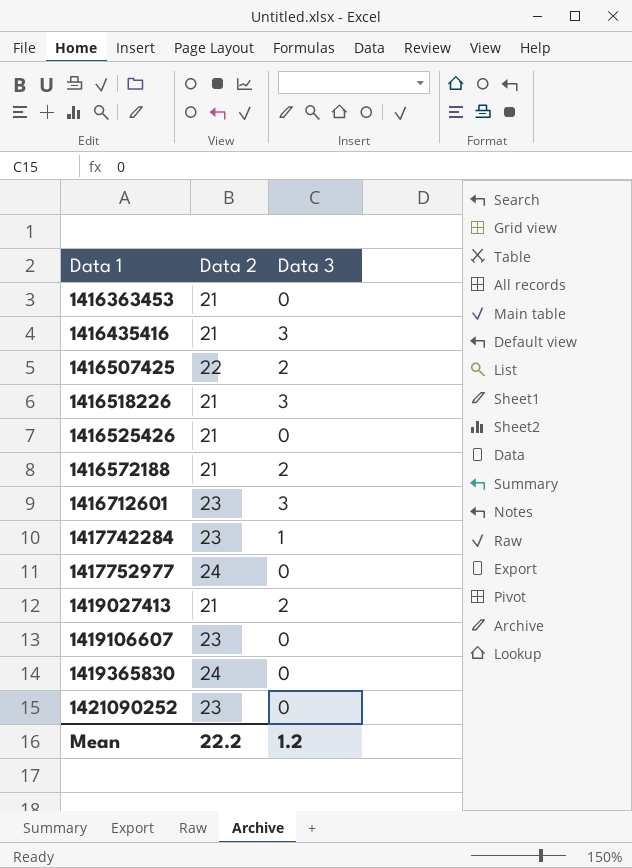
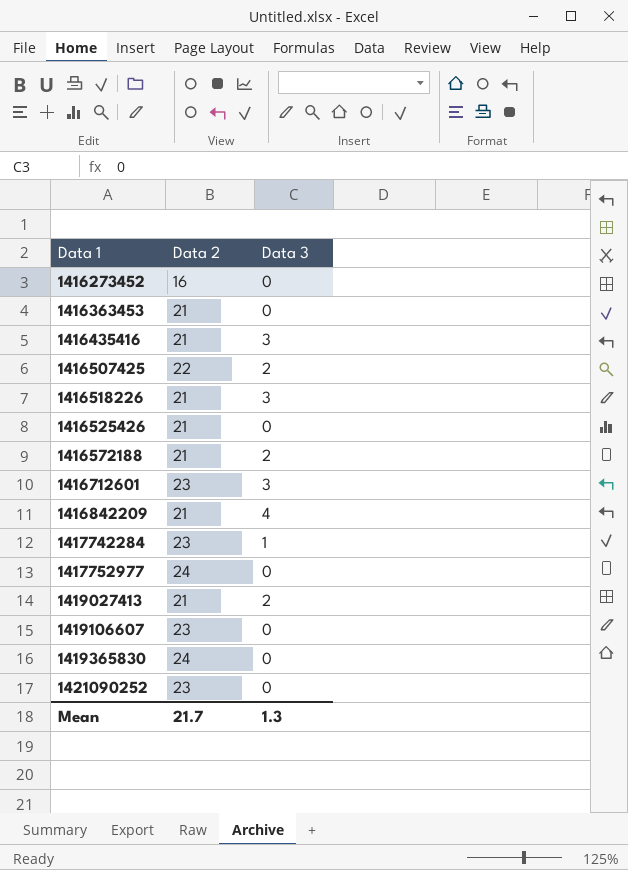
row 1416273452: none -> 16 | 0
row 1416842209: none -> 21 | 4
Mean | Data 2: 22.2 -> 21.7
Mean | Data 3: 1.2 -> 1.3

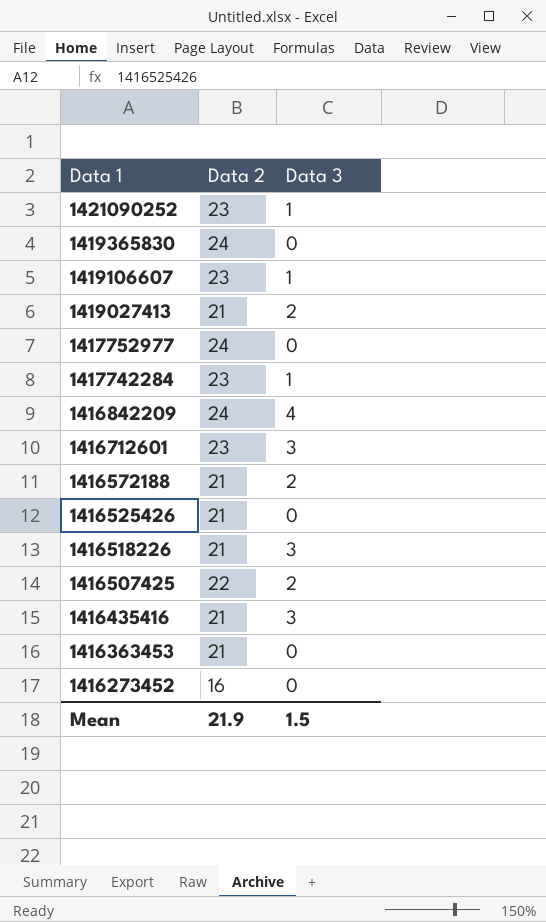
row order: Data 1 ascending -> Data 1 descending
1421090252 | Data 3: 0 -> 1
1419106607 | Data 3: 0 -> 1
1416842209 | Data 2: 21 -> 24
Mean | Data 2: 21.7 -> 21.9
Mean | Data 3: 1.3 -> 1.5

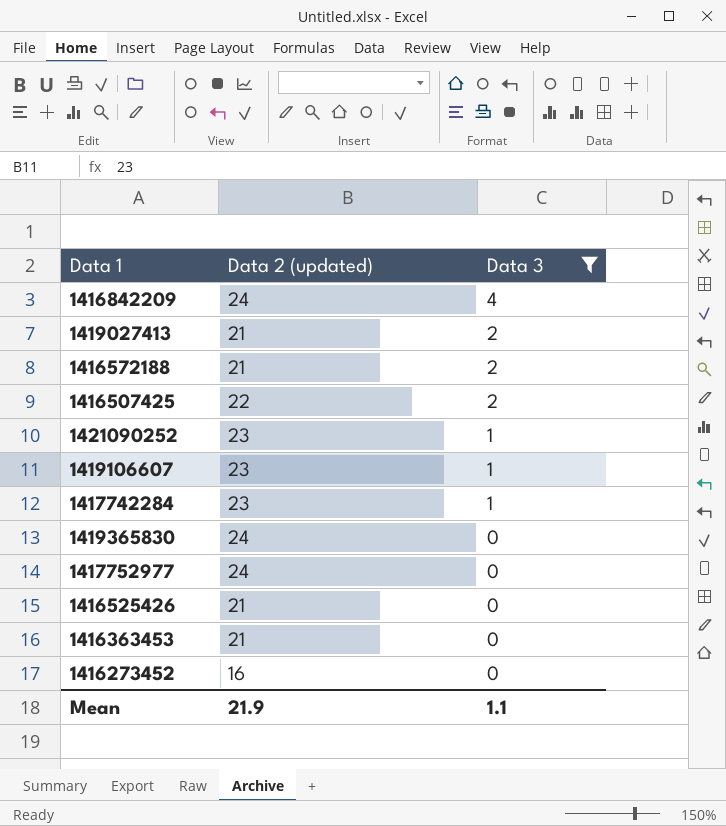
filter: none -> Data 3 != 3
row order: Data 1 descending -> Data 3 descending
column name: Data 2 -> Data 2 (updated)
Mean | Data 3: 1.5 -> 1.1

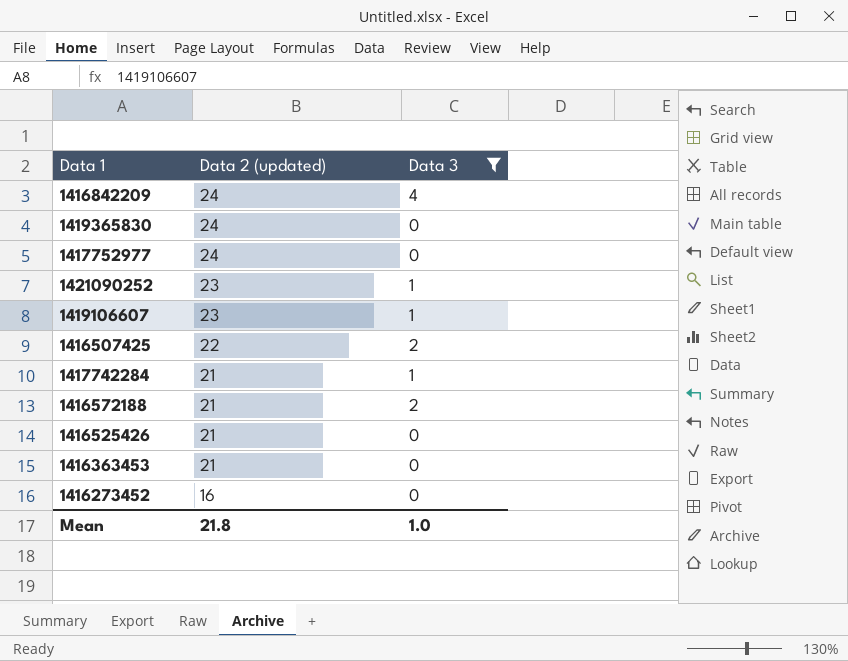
row order: Data 3 descending -> Data 2 (updated) descending
row 1419027413: 21 | 2 -> none
1417742284 | Data 2 (updated): 23 -> 21
Mean | Data 2 (updated): 21.9 -> 21.8
Mean | Data 3: 1.1 -> 1.0

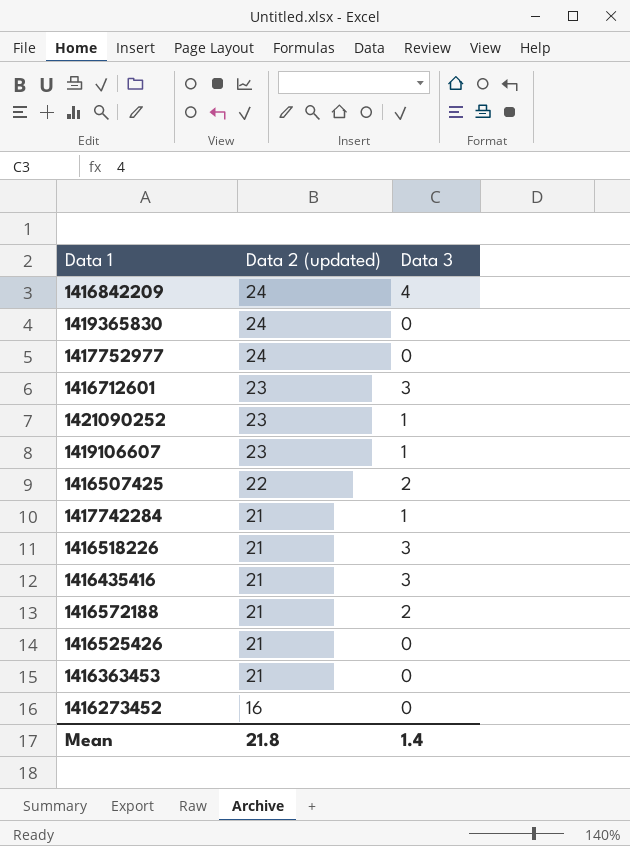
filter: Data 3 != 3 -> none
Mean | Data 3: 1.0 -> 1.4

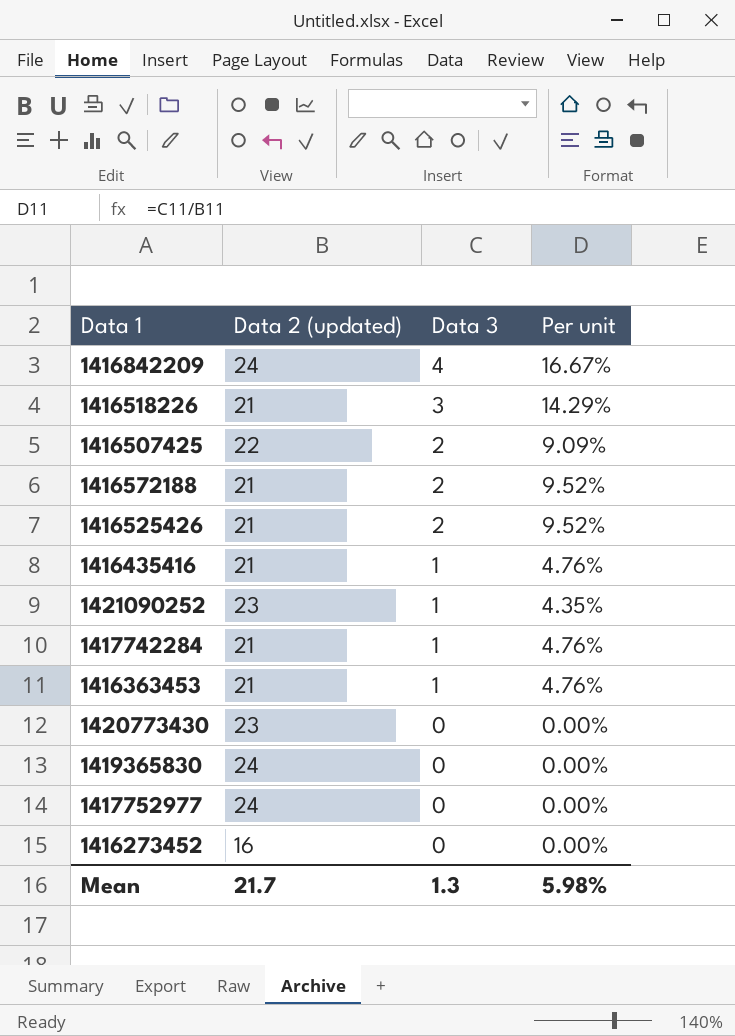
row order: Data 2 (updated) descending -> Data 3 descending
column Per unit | formula: none -> [Data 3] / [Data 2 (updated)]
row 1416712601: 23 | 3 -> none
row 1419106607: 23 | 1 -> none
1416525426 | Data 3: 0 -> 2
1416435416 | Data 3: 3 -> 1
1416363453 | Data 3: 0 -> 1
row 1420773430: none -> 23 | 0 | 0.00%
Mean | Data 2 (updated): 21.8 -> 21.7
Mean | Data 3: 1.4 -> 1.3

